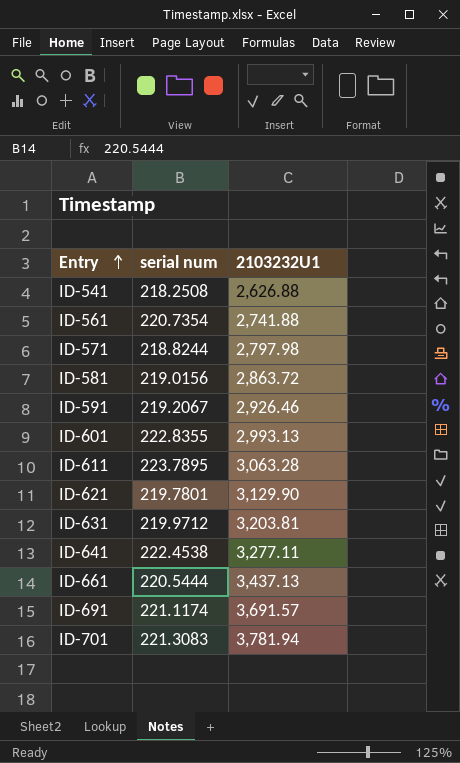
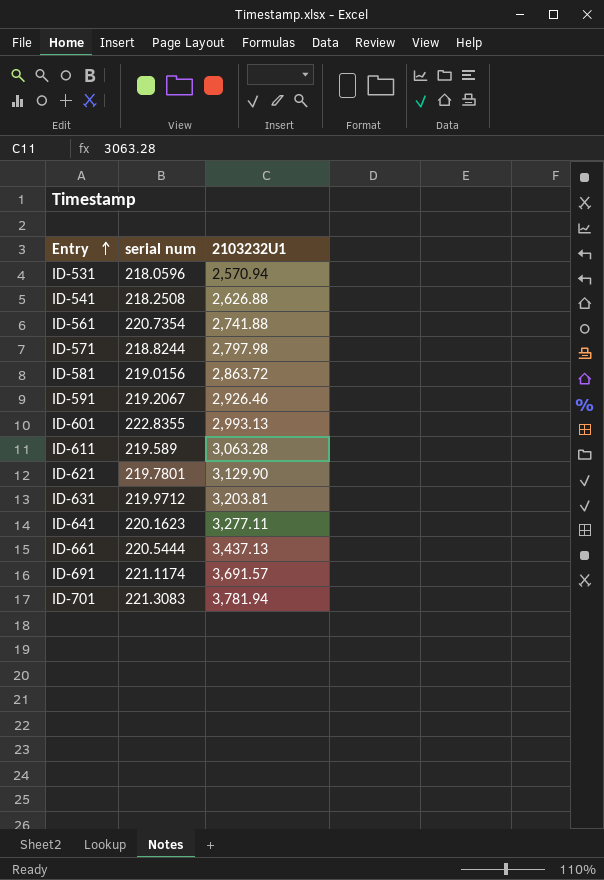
row ID-531: none -> 218.0596 | 2,570.94
ID-611 | serial num: 223.7895 -> 219.589
ID-641 | serial num: 222.4538 -> 220.1623

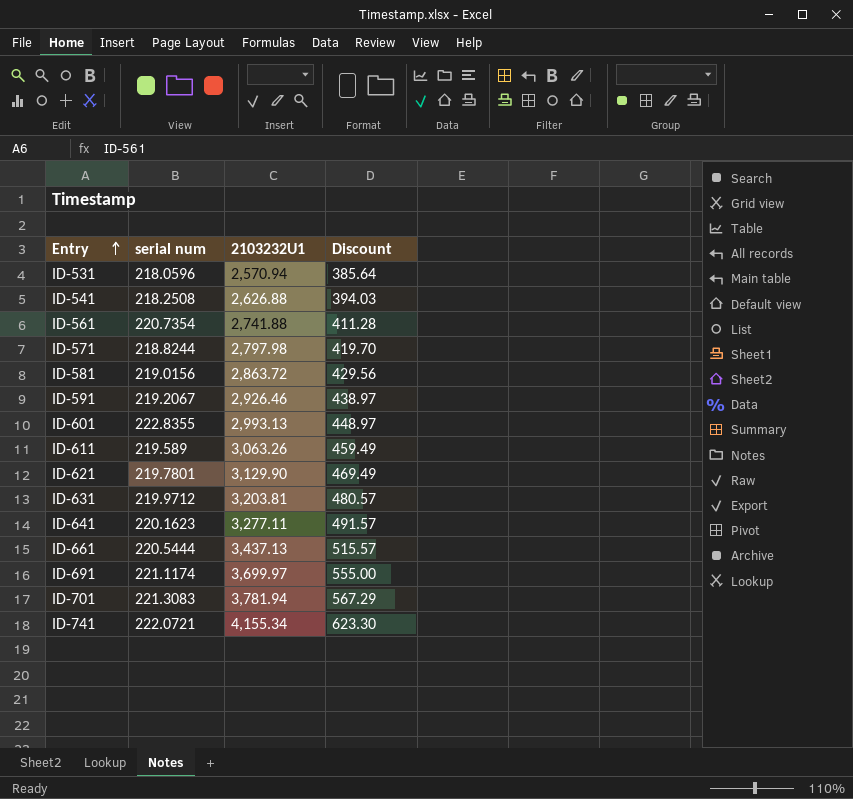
column Discount | formula: none -> [2103232U1] * 0.15
ID-611 | 2103232U1: 3,063.28 -> 3,063.26
ID-691 | 2103232U1: 3,691.57 -> 3,699.97
row ID-741: none -> 222.0721 | 4,155.34 | 623.30

